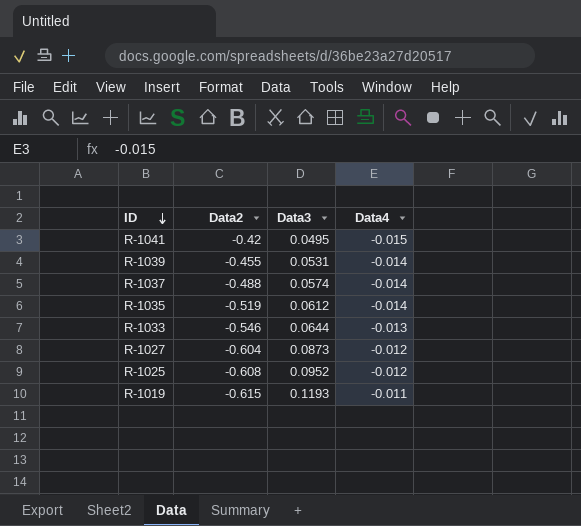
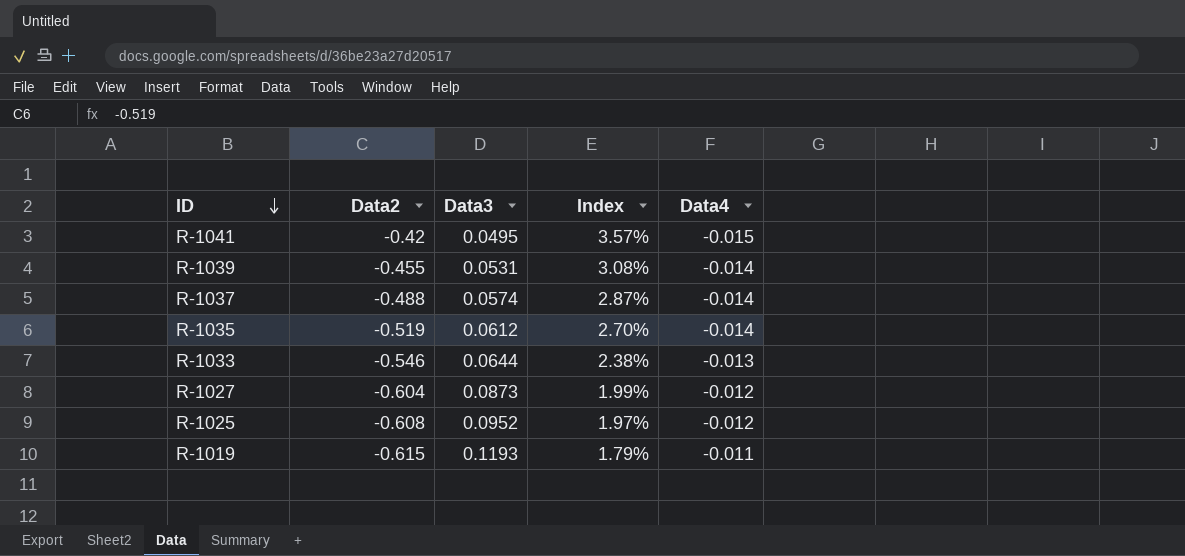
column Index | formula: none -> [Data4] / [Data2]

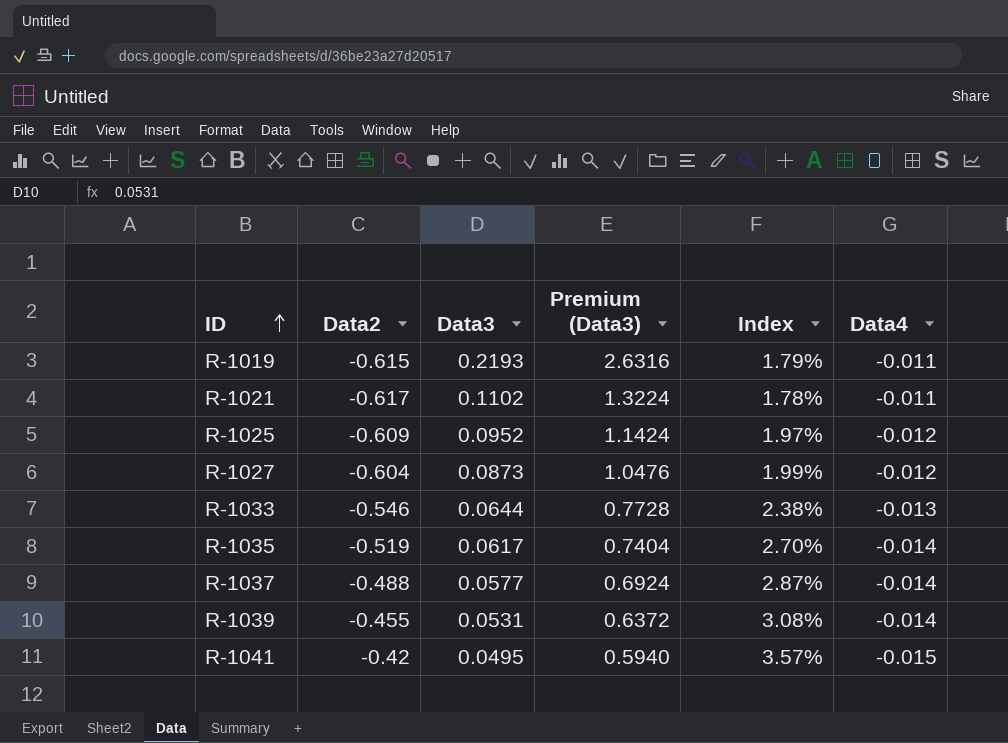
row order: ID descending -> ID ascending
column Premium (Data3) | formula: none -> [Data3] * 12
R-1019 | Data3: 0.1193 -> 0.2193
row R-1021: none -> -0.617 | 0.1102 | 1.3224 | 1.78% | -0.011
R-1025 | Data2: -0.608 -> -0.609
R-1035 | Data3: 0.0612 -> 0.0617
R-1037 | Data3: 0.0574 -> 0.0577

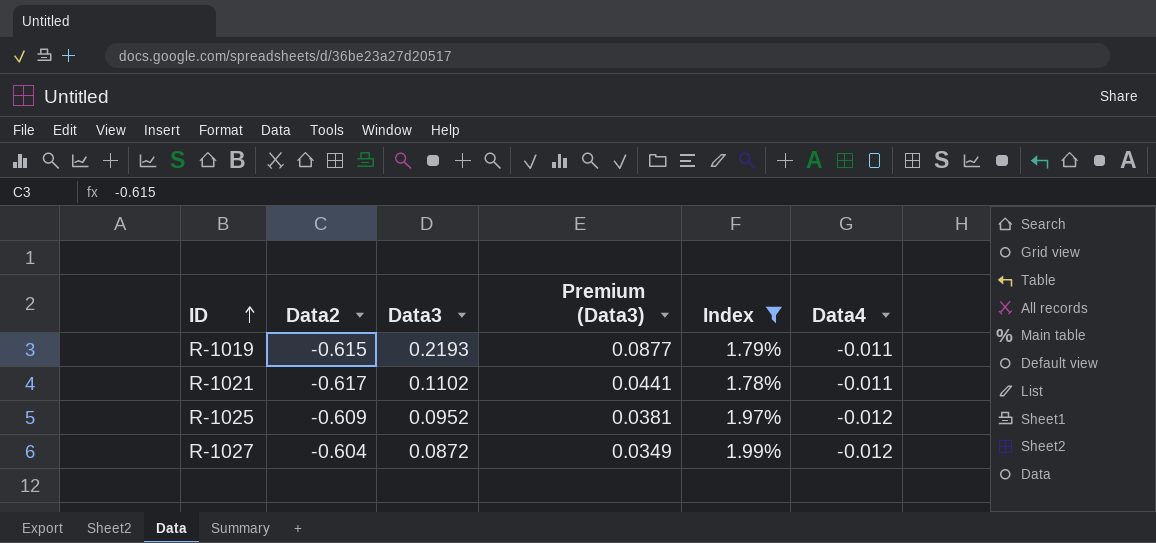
filter: none -> Index <= 1.99%
column Premium (Data3) | formula: [Data3] * 12 -> [Data3] * 0.4
R-1027 | Data3: 0.0873 -> 0.0872

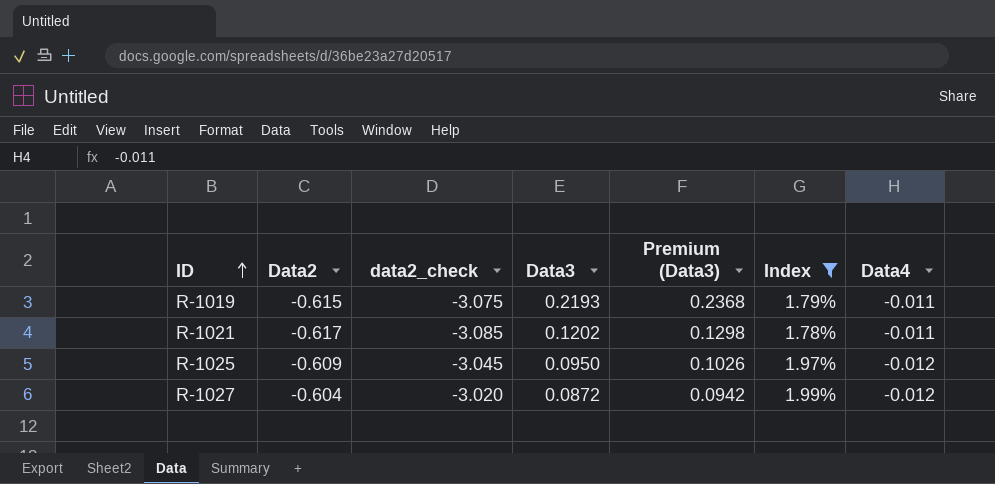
column data2_check | formula: none -> [Data2] * 5
column Premium (Data3) | formula: [Data3] * 0.4 -> [Data3] * 1.08
R-1021 | Data3: 0.1102 -> 0.1202
R-1025 | Data3: 0.0952 -> 0.0950

